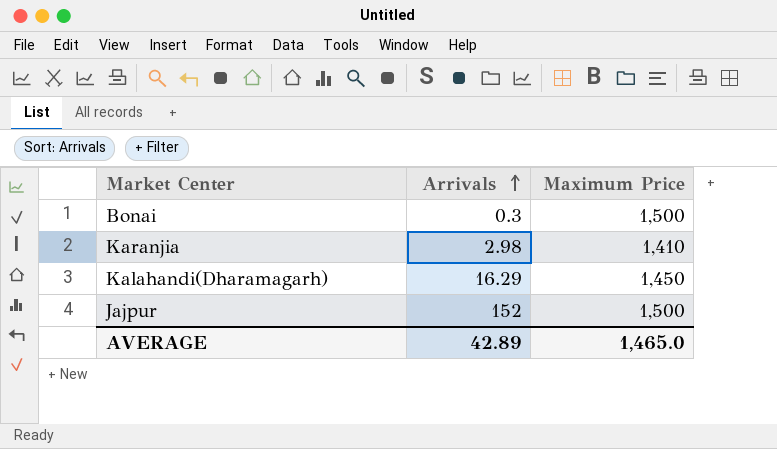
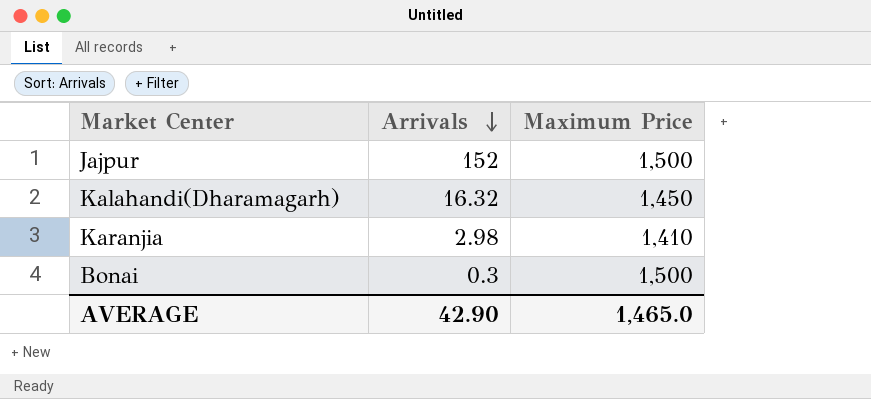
row order: Arrivals ascending -> Arrivals descending
Kalahandi(Dharamagarh) | Arrivals: 16.29 -> 16.32
AVERAGE | Arrivals: 42.89 -> 42.90

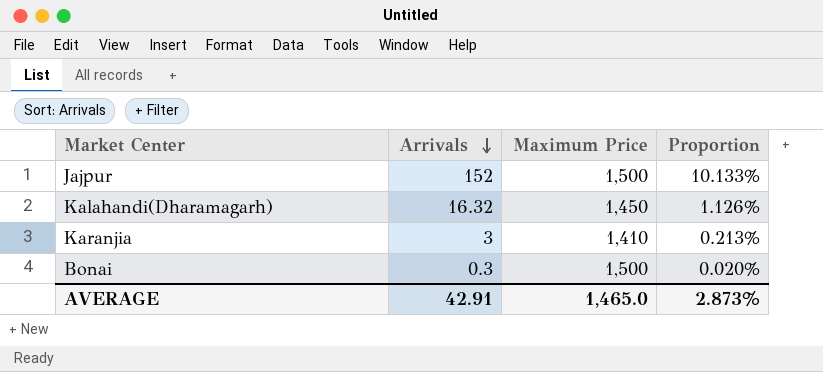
column Proportion | formula: none -> [Arrivals] / [Maximum Price]
Karanjia | Arrivals: 2.98 -> 3
AVERAGE | Arrivals: 42.90 -> 42.91

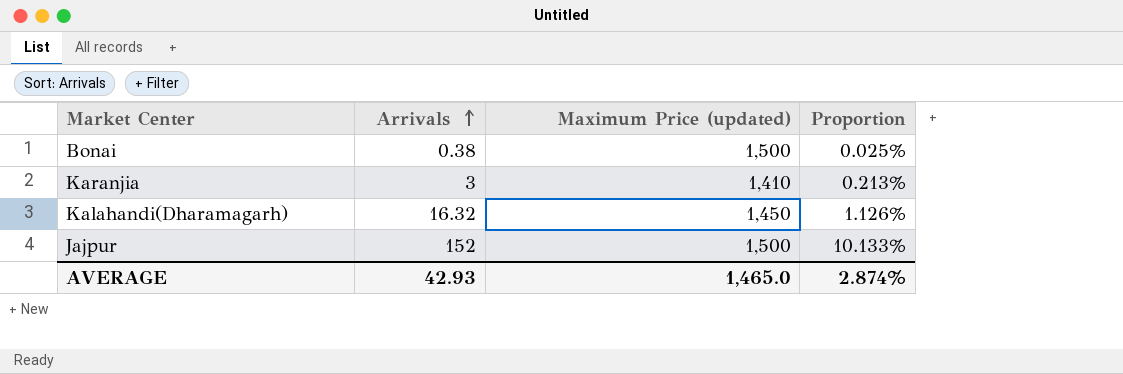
row order: Arrivals descending -> Arrivals ascending
column name: Maximum Price -> Maximum Price (updated)
Bonai | Arrivals: 0.3 -> 0.38
Bonai | Proportion: 0.020% -> 0.025%
AVERAGE | Arrivals: 42.91 -> 42.93
AVERAGE | Proportion: 2.873% -> 2.874%

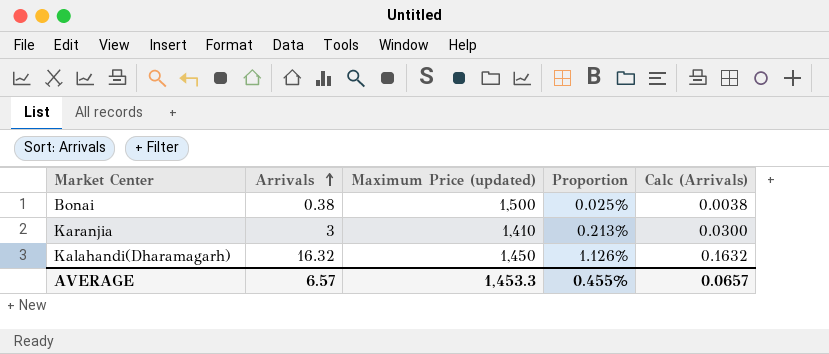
column Calc (Arrivals) | formula: none -> [Arrivals] * 0.01
row Jajpur: 152 | 1,500 | 10.133% -> none
AVERAGE | Arrivals: 42.93 -> 6.57
AVERAGE | Maximum Price (updated): 1,465.0 -> 1,453.3
AVERAGE | Proportion: 2.874% -> 0.455%

